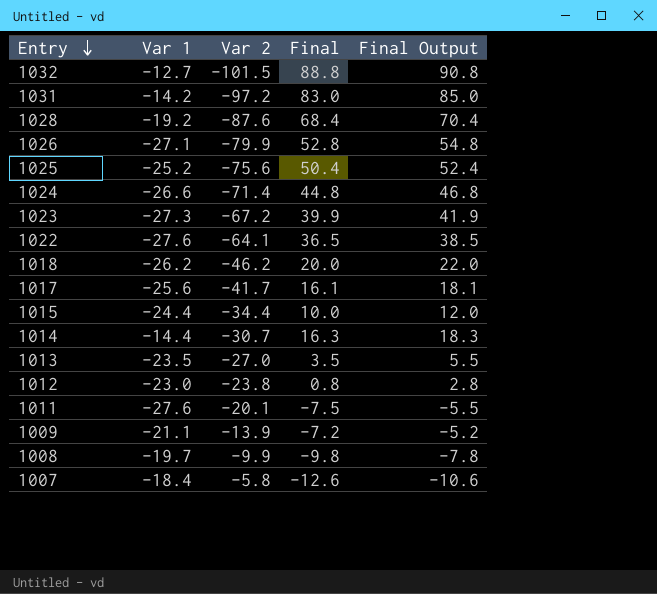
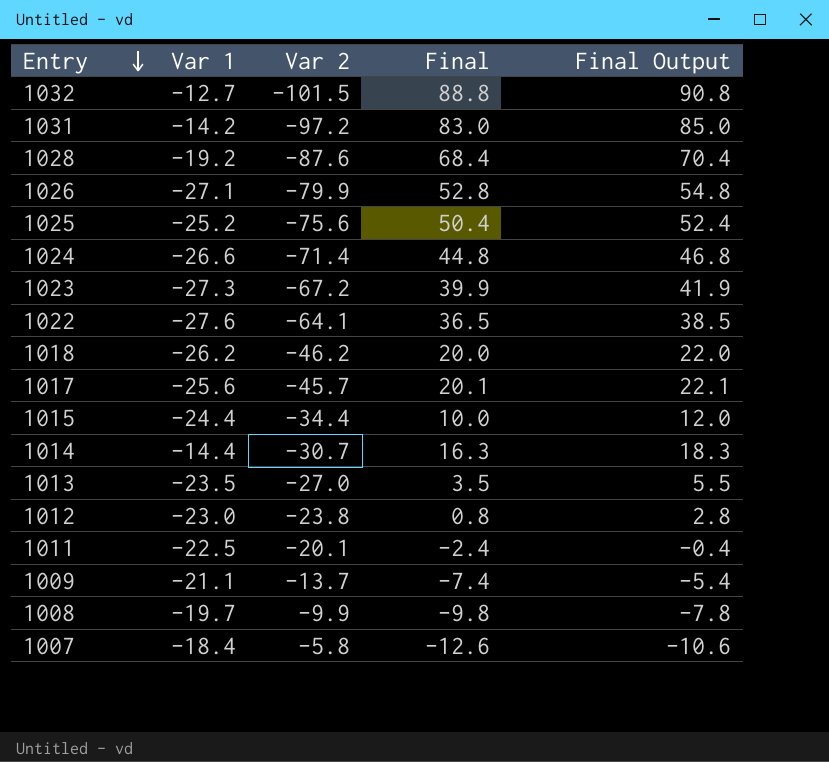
1017 | Var 2: -41.7 -> -45.7
1017 | Final: 16.1 -> 20.1
1017 | Final Output: 18.1 -> 22.1
1011 | Var 1: -27.6 -> -22.5
1011 | Final: -7.5 -> -2.4
1011 | Final Output: -5.5 -> -0.4
1009 | Var 2: -13.9 -> -13.7
1009 | Final: -7.2 -> -7.4
1009 | Final Output: -5.2 -> -5.4

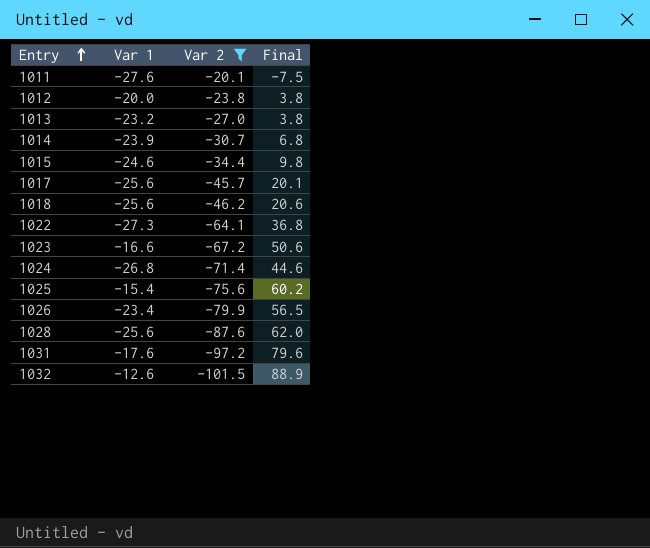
filter: none -> Var 2 <= -20.1
row order: Entry descending -> Entry ascending
column Final Output | formula: [Final] + 2 -> none
1011 | Var 1: -22.5 -> -27.6
1011 | Final: -2.4 -> -7.5
1012 | Var 1: -23.0 -> -20.0
1012 | Final: 0.8 -> 3.8
1013 | Var 1: -23.5 -> -23.2
1013 | Final: 3.5 -> 3.8
1014 | Var 1: -14.4 -> -23.9
1014 | Final: 16.3 -> 6.8
1015 | Var 1: -24.4 -> -24.6
1015 | Final: 10.0 -> 9.8
1018 | Var 1: -26.2 -> -25.6
1018 | Final: 20.0 -> 20.6
1022 | Var 1: -27.6 -> -27.3
1022 | Final: 36.5 -> 36.8
1023 | Var 1: -27.3 -> -16.6
1023 | Final: 39.9 -> 50.6
1024 | Var 1: -26.6 -> -26.8
1024 | Final: 44.8 -> 44.6
1025 | Var 1: -25.2 -> -15.4
1025 | Final: 50.4 -> 60.2
1026 | Var 1: -27.1 -> -23.4
1026 | Final: 52.8 -> 56.5
1028 | Var 1: -19.2 -> -25.6
1028 | Final: 68.4 -> 62.0
1031 | Var 1: -14.2 -> -17.6
1031 | Final: 83.0 -> 79.6
1032 | Var 1: -12.7 -> -12.6
1032 | Final: 88.8 -> 88.9

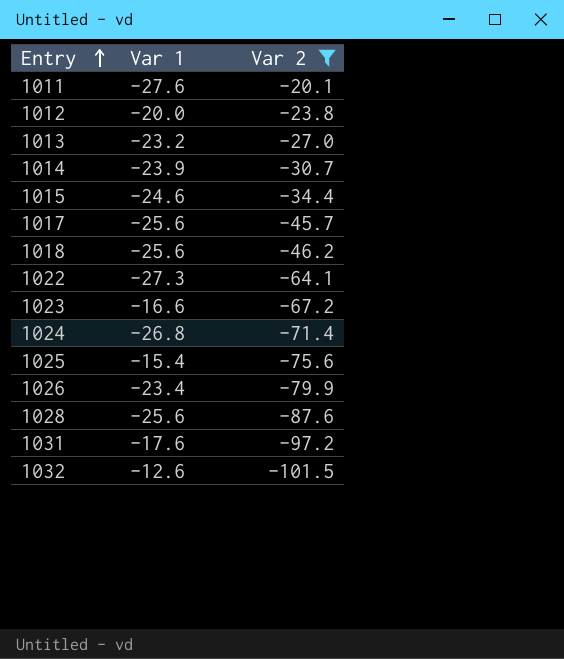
column Final | formula: [Var 1] - [Var 2] -> none

